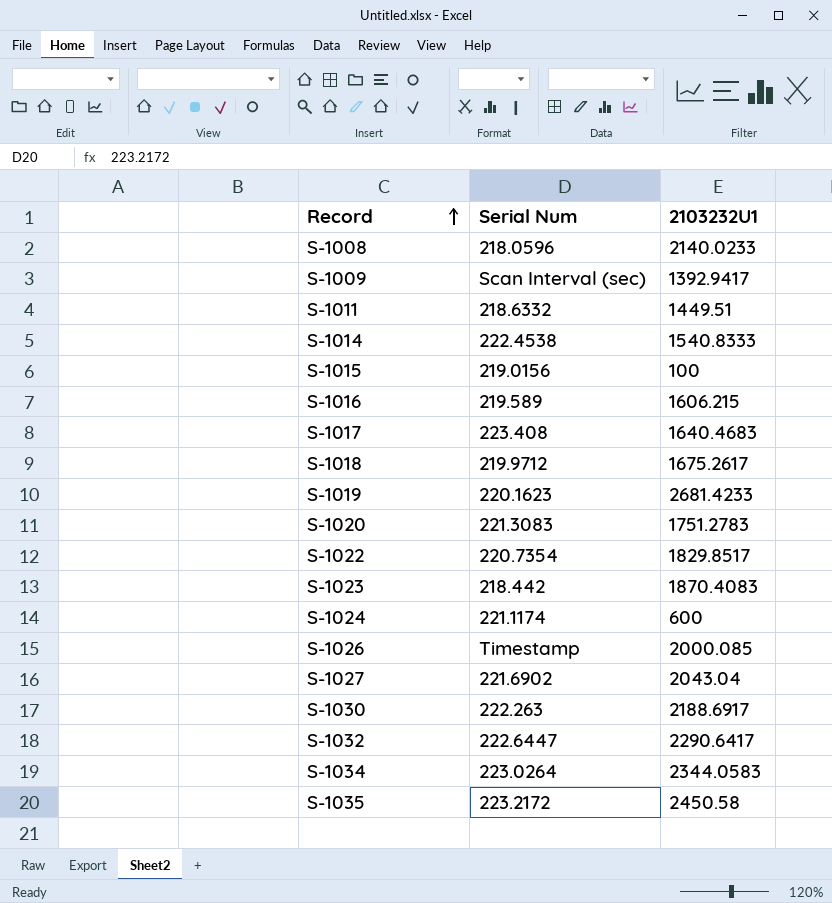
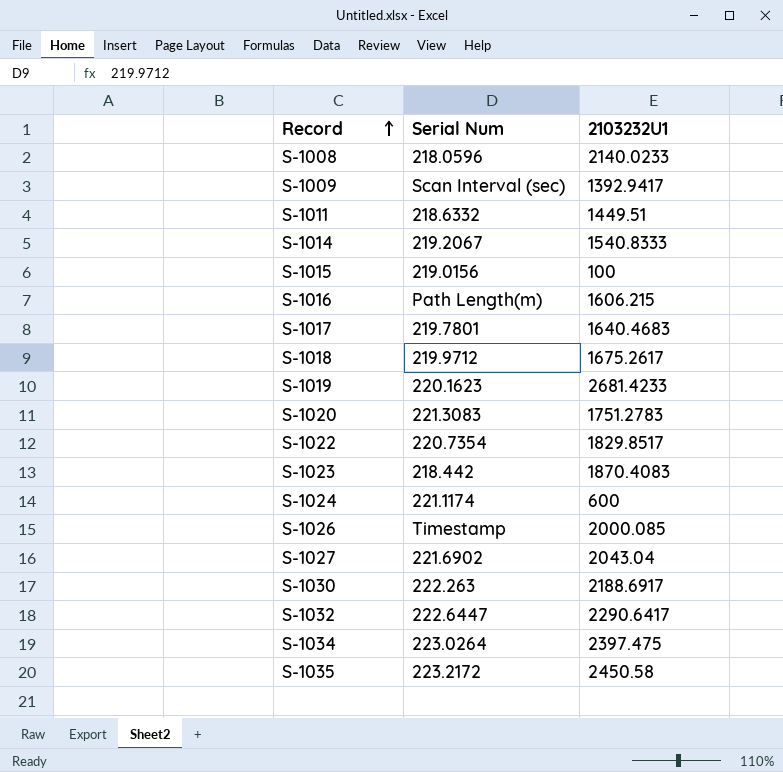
S-1014 | Serial Num: 222.4538 -> 219.2067
S-1016 | Serial Num: 219.589 -> Path Length(m)
S-1017 | Serial Num: 223.408 -> 219.7801
S-1034 | 2103232U1: 2344.0583 -> 2397.475

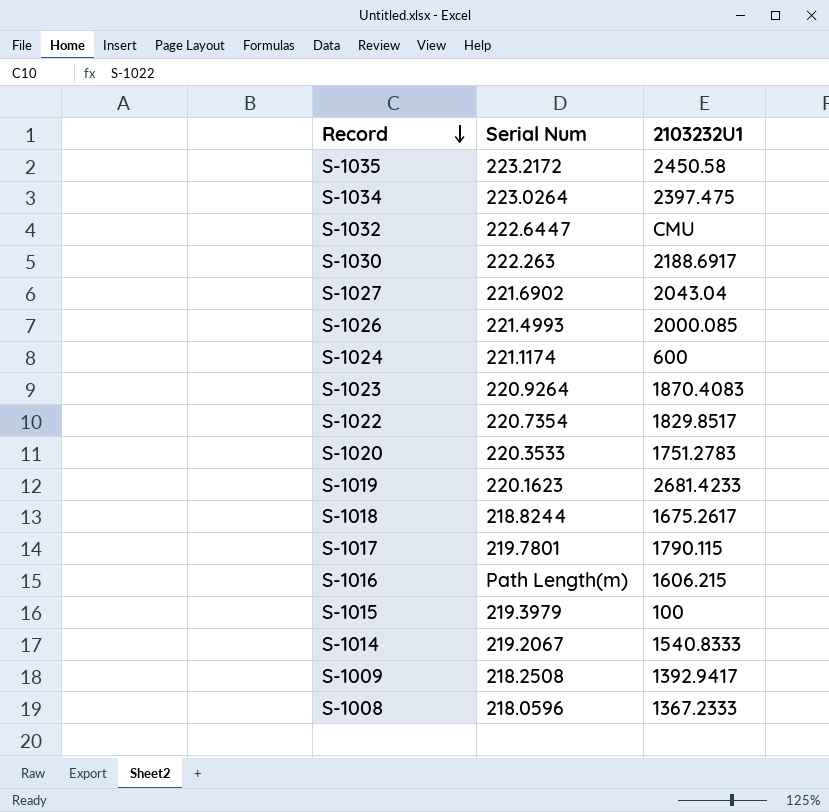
row order: Record ascending -> Record descending
row S-1011: 218.6332 | 1449.51 -> none
S-1032 | 2103232U1: 2290.6417 -> CMU
S-1026 | Serial Num: Timestamp -> 221.4993
S-1023 | Serial Num: 218.442 -> 220.9264
S-1020 | Serial Num: 221.3083 -> 220.3533
S-1018 | Serial Num: 219.9712 -> 218.8244
S-1017 | 2103232U1: 1640.4683 -> 1790.115
S-1015 | Serial Num: 219.0156 -> 219.3979
S-1009 | Serial Num: Scan Interval (sec) -> 218.2508
S-1008 | 2103232U1: 2140.0233 -> 1367.2333

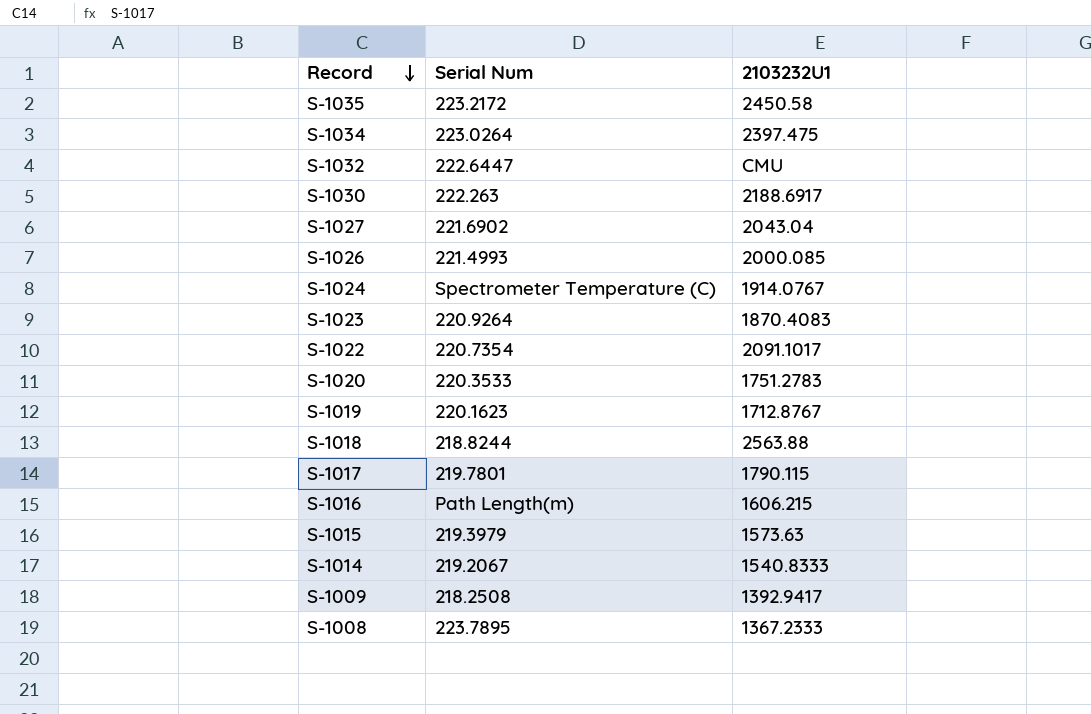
S-1024 | Serial Num: 221.1174 -> Spectrometer Temperature (C)
S-1024 | 2103232U1: 600 -> 1914.0767
S-1022 | 2103232U1: 1829.8517 -> 2091.1017
S-1019 | 2103232U1: 2681.4233 -> 1712.8767
S-1018 | 2103232U1: 1675.2617 -> 2563.88
S-1015 | 2103232U1: 100 -> 1573.63
S-1008 | Serial Num: 218.0596 -> 223.7895

